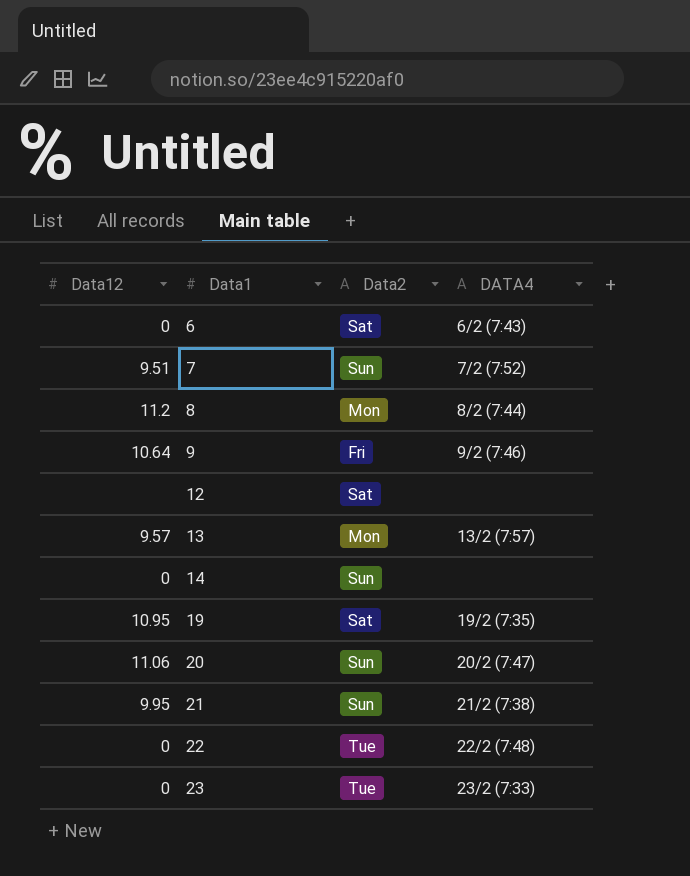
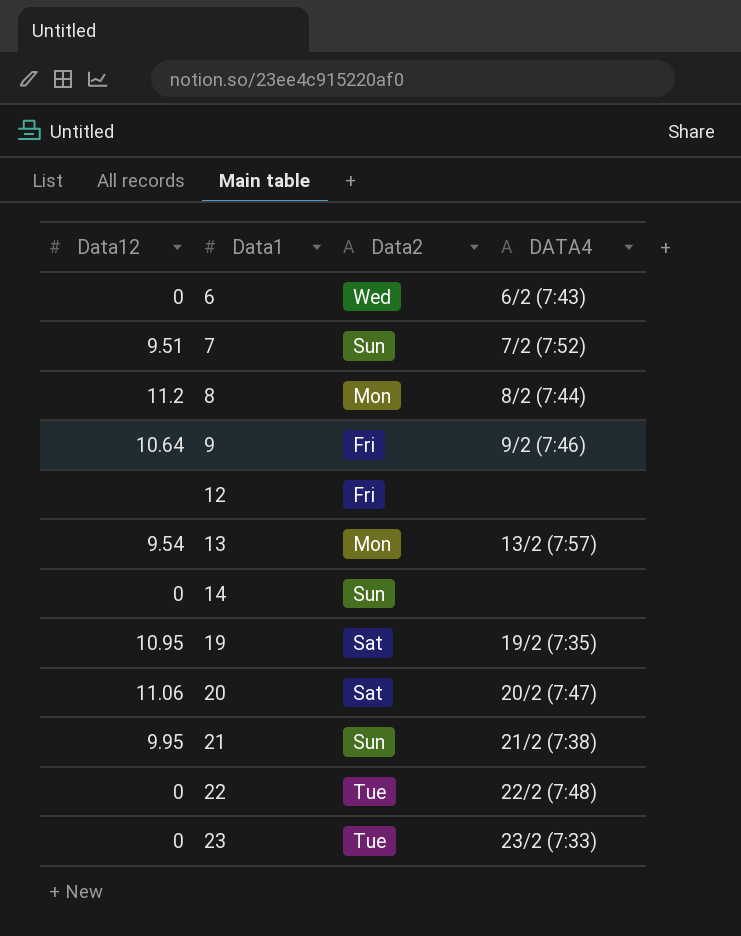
6 | Data2: Sat -> Wed
12 | Data2: Sat -> Fri
13 | Data12: 9.57 -> 9.54
20 | Data2: Sun -> Sat

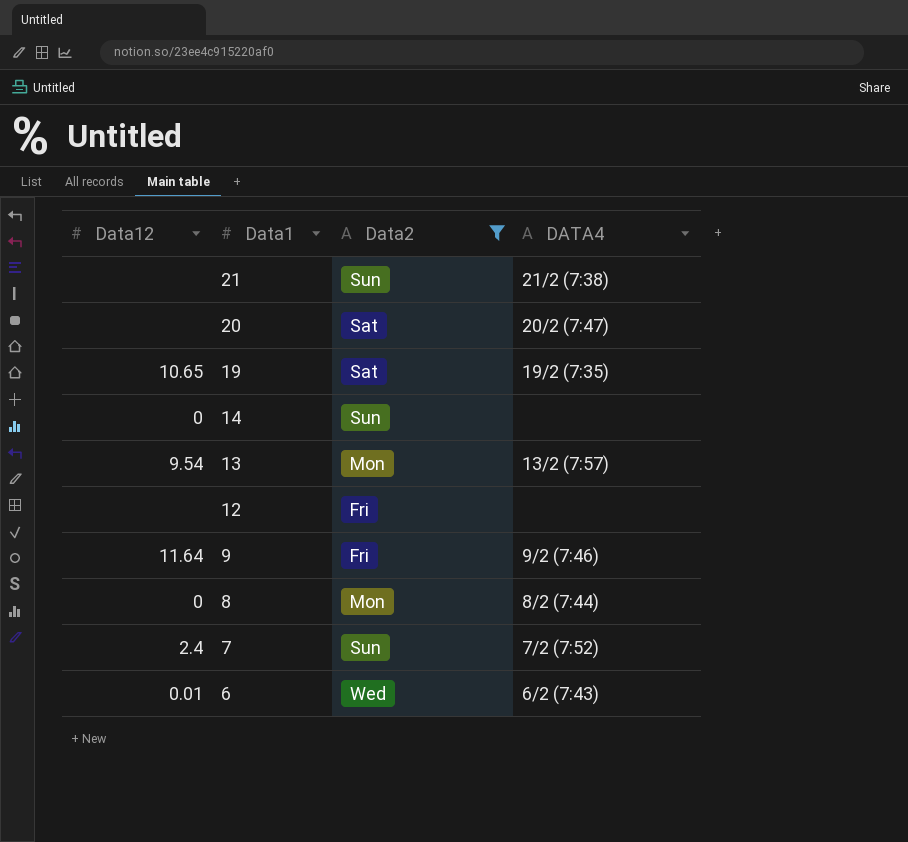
filter: none -> Data2 != Tue
row order: Data1 ascending -> Data1 descending
21 | Data12: 9.95 -> none
20 | Data12: 11.06 -> none
19 | Data12: 10.95 -> 10.65
9 | Data12: 10.64 -> 11.64
8 | Data12: 11.2 -> 0
7 | Data12: 9.51 -> 2.4
6 | Data12: 0 -> 0.01

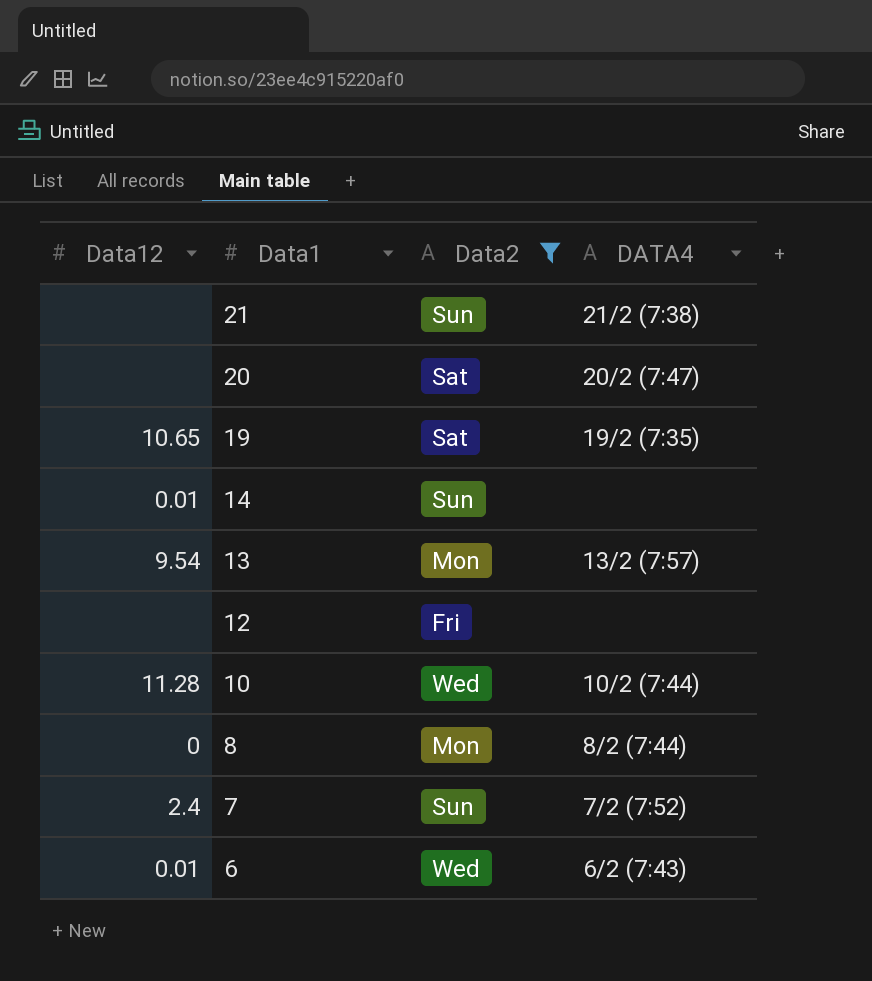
row 9: 11.64 | Fri | 9/2 (7:46) -> none
14 | Data12: 0 -> 0.01
row 10: none -> 11.28 | Wed | 10/2 (7:44)

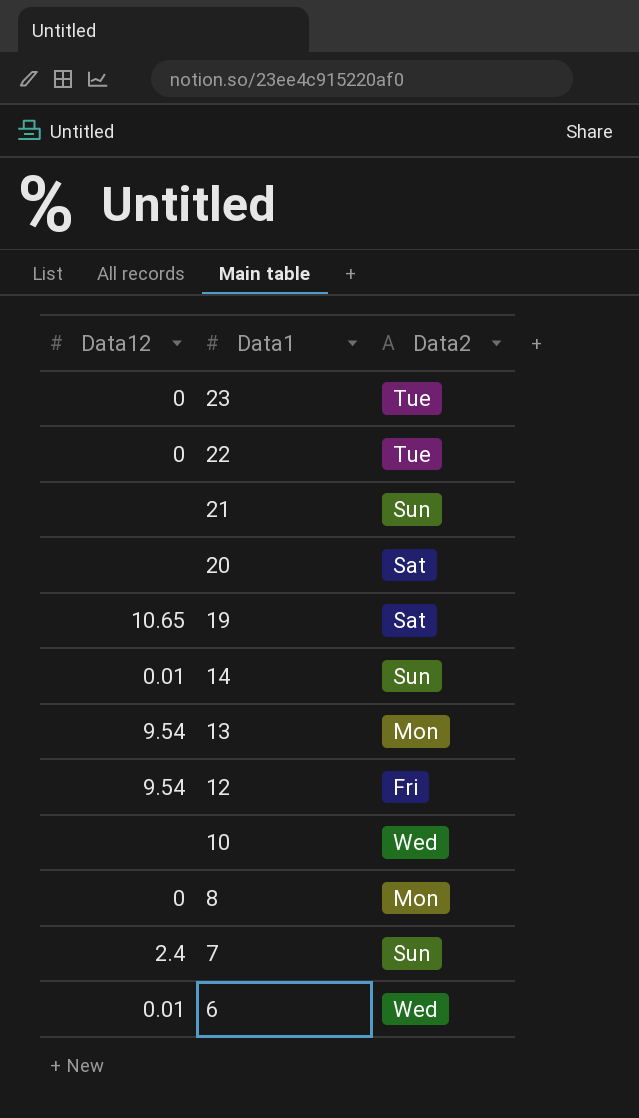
filter: Data2 != Tue -> none
column DATA4 | position: 4 -> none
12 | Data12: none -> 9.54
10 | Data12: 11.28 -> none

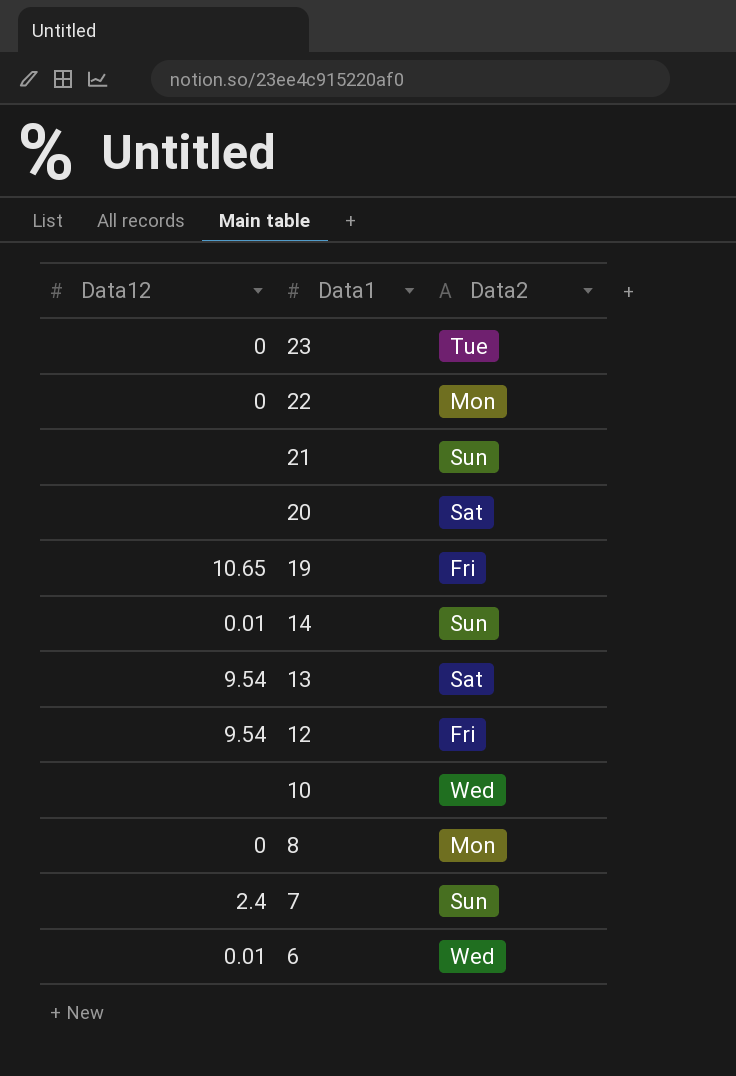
22 | Data2: Tue -> Mon
19 | Data2: Sat -> Fri
13 | Data2: Mon -> Sat

